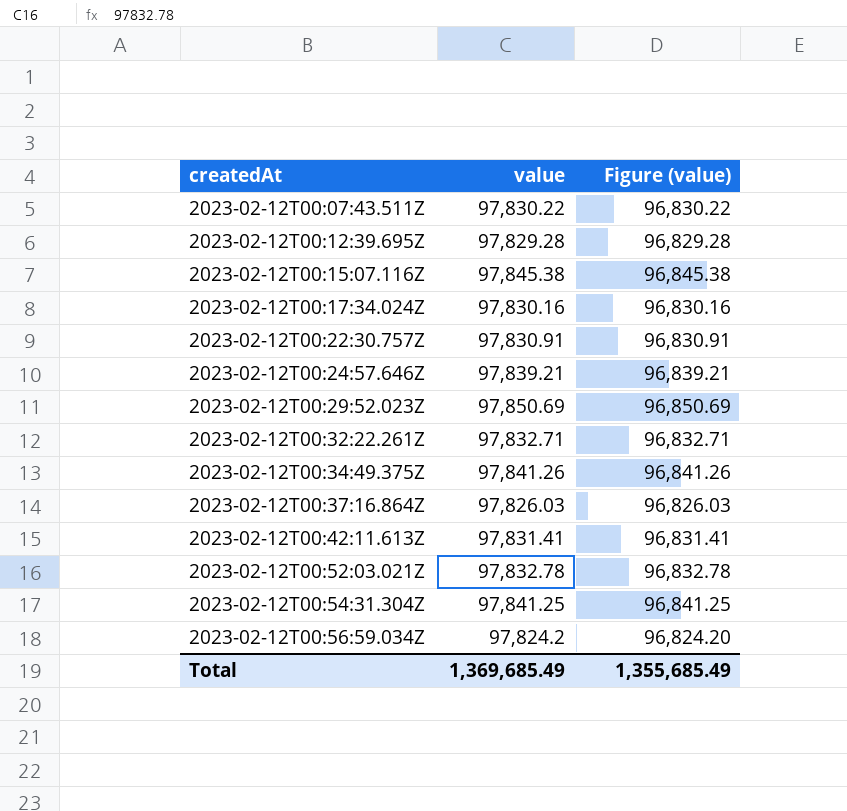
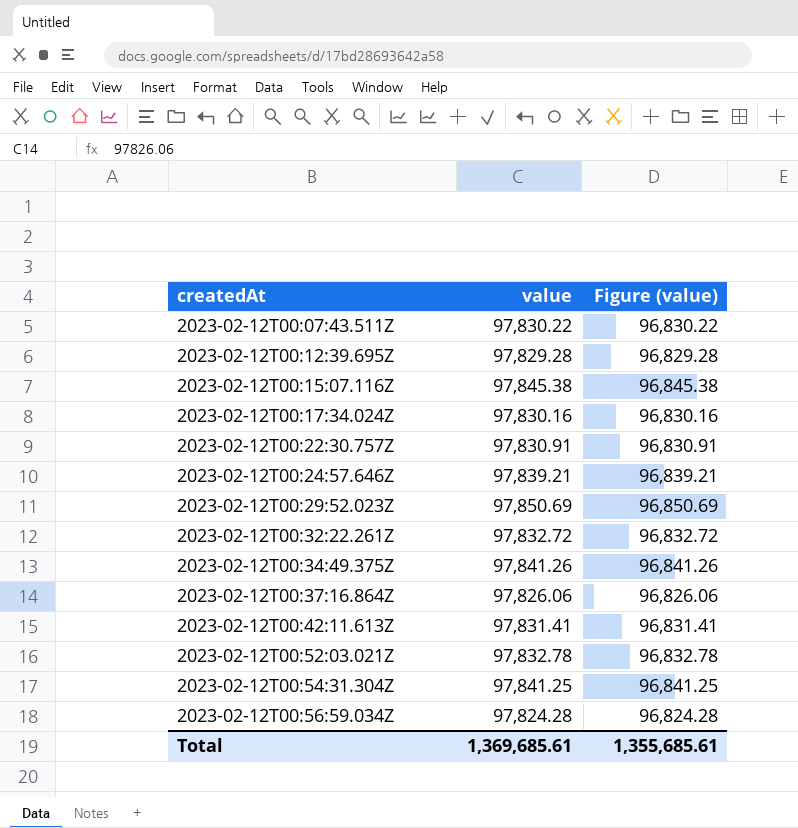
2023-02-12T00:32:22.261Z | value: 97,832.71 -> 97,832.72
2023-02-12T00:32:22.261Z | Figure (value): 96,832.71 -> 96,832.72
2023-02-12T00:37:16.864Z | value: 97,826.03 -> 97,826.06
2023-02-12T00:37:16.864Z | Figure (value): 96,826.03 -> 96,826.06
2023-02-12T00:56:59.034Z | value: 97,824.2 -> 97,824.28
2023-02-12T00:56:59.034Z | Figure (value): 96,824.20 -> 96,824.28
Total | value: 1,369,685.49 -> 1,369,685.61
Total | Figure (value): 1,355,685.49 -> 1,355,685.61

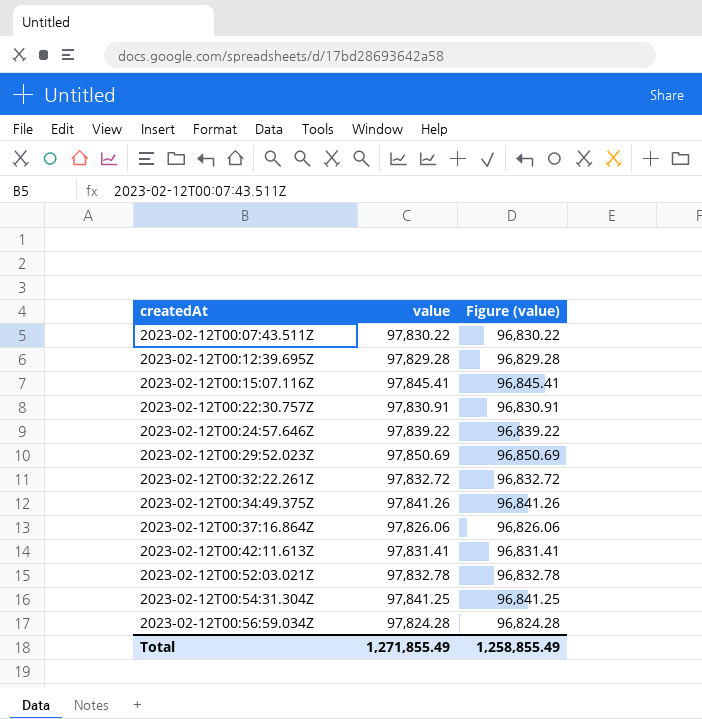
row 2023-02-12T00:17:34.024Z: 97,830.16 | 96,830.16 -> none
2023-02-12T00:15:07.116Z | value: 97,845.38 -> 97,845.41
2023-02-12T00:15:07.116Z | Figure (value): 96,845.38 -> 96,845.41
2023-02-12T00:24:57.646Z | value: 97,839.21 -> 97,839.22
2023-02-12T00:24:57.646Z | Figure (value): 96,839.21 -> 96,839.22
Total | value: 1,369,685.61 -> 1,271,855.49
Total | Figure (value): 1,355,685.61 -> 1,258,855.49

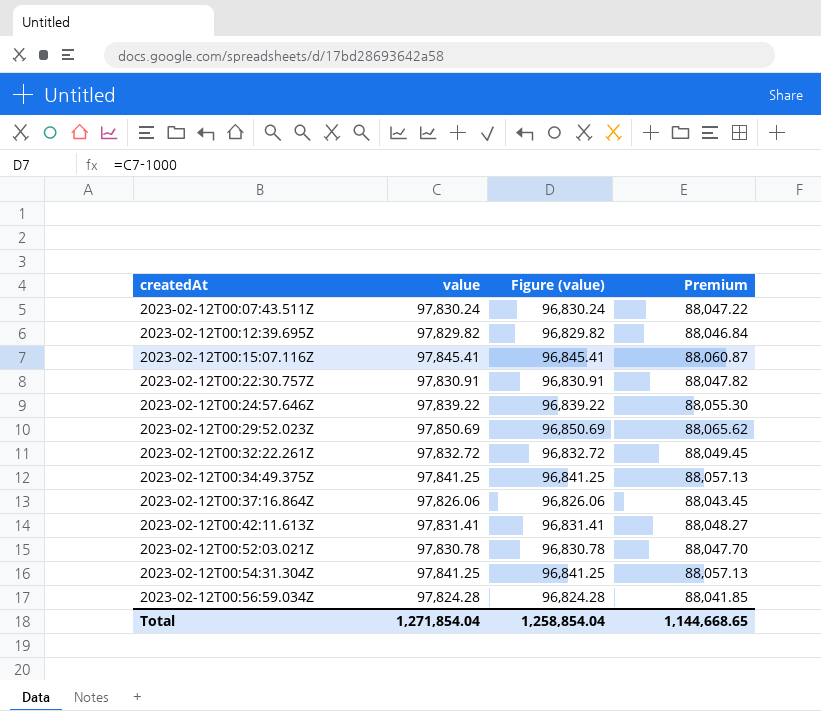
column Premium | formula: none -> [value] * 0.9
2023-02-12T00:07:43.511Z | value: 97,830.22 -> 97,830.24
2023-02-12T00:07:43.511Z | Figure (value): 96,830.22 -> 96,830.24
2023-02-12T00:12:39.695Z | value: 97,829.28 -> 97,829.82
2023-02-12T00:12:39.695Z | Figure (value): 96,829.28 -> 96,829.82
2023-02-12T00:34:49.375Z | value: 97,841.26 -> 97,841.25
2023-02-12T00:34:49.375Z | Figure (value): 96,841.26 -> 96,841.25
2023-02-12T00:52:03.021Z | value: 97,832.78 -> 97,830.78
2023-02-12T00:52:03.021Z | Figure (value): 96,832.78 -> 96,830.78
Total | value: 1,271,855.49 -> 1,271,854.04
Total | Figure (value): 1,258,855.49 -> 1,258,854.04

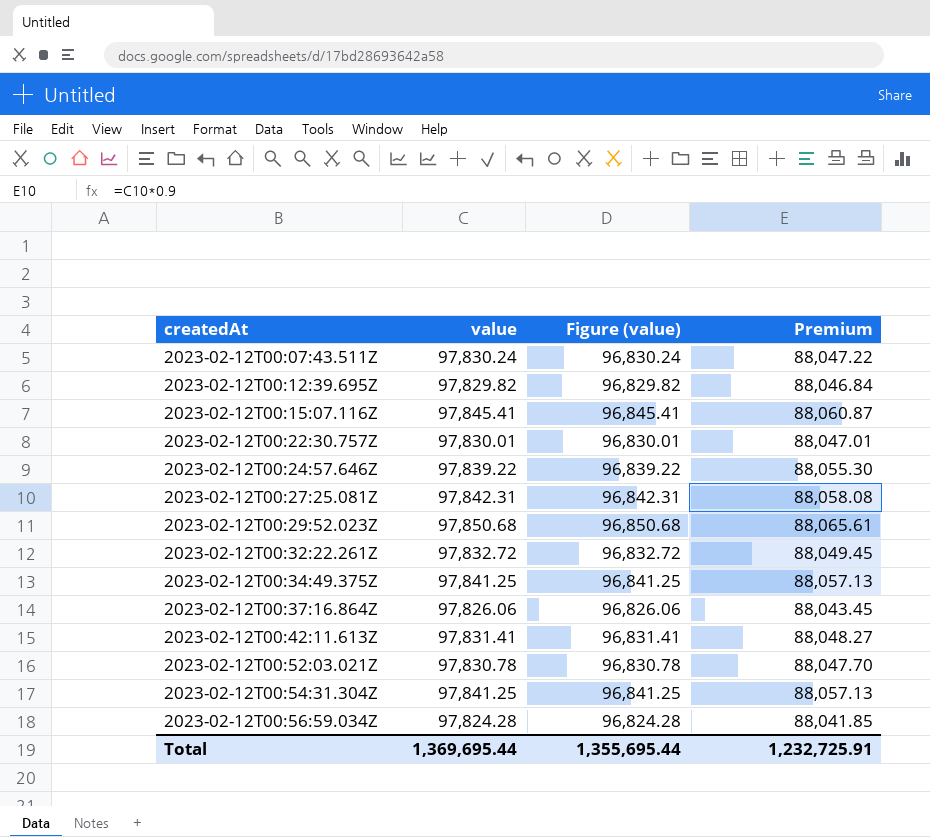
2023-02-12T00:22:30.757Z | value: 97,830.91 -> 97,830.01
2023-02-12T00:22:30.757Z | Figure (value): 96,830.91 -> 96,830.01
2023-02-12T00:22:30.757Z | Premium: 88,047.82 -> 88,047.01
row 2023-02-12T00:27:25.081Z: none -> 97,842.31 | 96,842.31 | 88,058.08
2023-02-12T00:29:52.023Z | value: 97,850.69 -> 97,850.68
2023-02-12T00:29:52.023Z | Figure (value): 96,850.69 -> 96,850.68
2023-02-12T00:29:52.023Z | Premium: 88,065.62 -> 88,065.61
Total | value: 1,271,854.04 -> 1,369,695.44
Total | Figure (value): 1,258,854.04 -> 1,355,695.44
Total | Premium: 1,144,668.65 -> 1,232,725.91

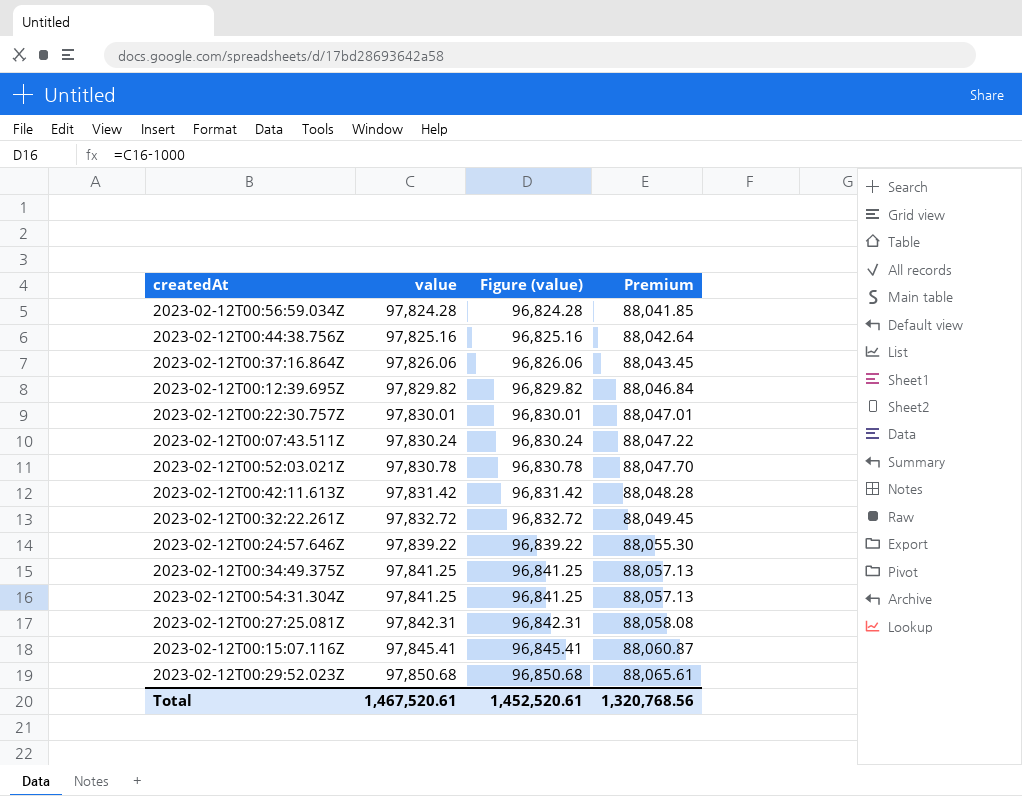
row order: createdAt ascending -> value ascending
row 2023-02-12T00:44:38.756Z: none -> 97,825.16 | 96,825.16 | 88,042.64
2023-02-12T00:42:11.613Z | value: 97,831.41 -> 97,831.42
2023-02-12T00:42:11.613Z | Figure (value): 96,831.41 -> 96,831.42
2023-02-12T00:42:11.613Z | Premium: 88,048.27 -> 88,048.28
Total | value: 1,369,695.44 -> 1,467,520.61
Total | Figure (value): 1,355,695.44 -> 1,452,520.61
Total | Premium: 1,232,725.91 -> 1,320,768.56

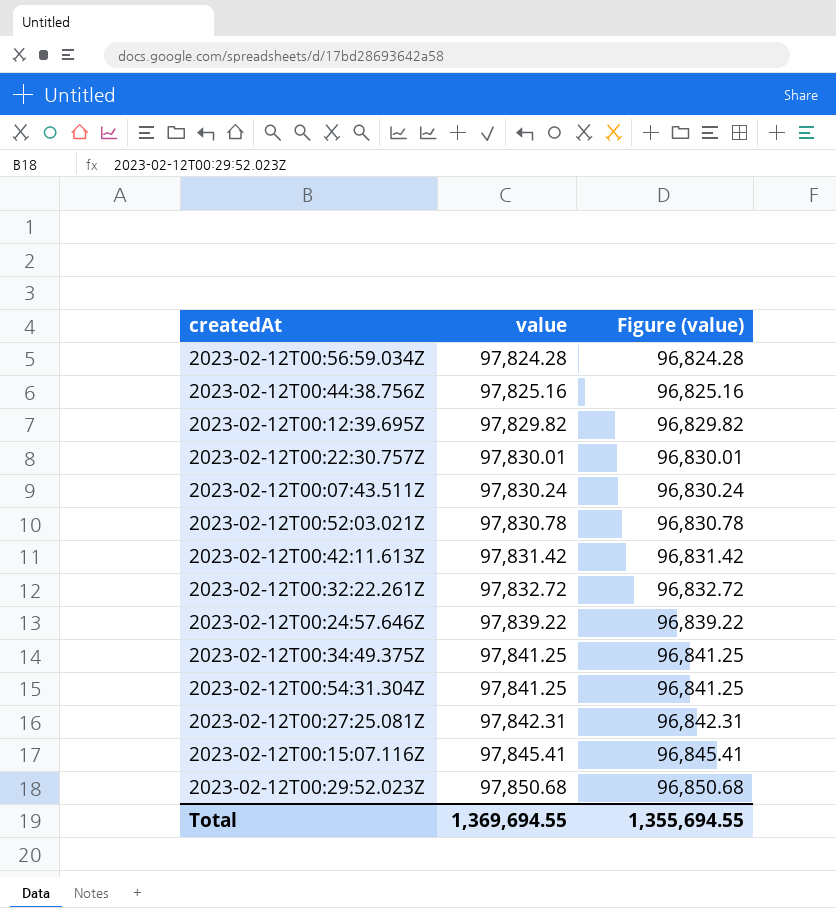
column Premium | formula: [value] * 0.9 -> none
row 2023-02-12T00:37:16.864Z: 97,826.06 | 96,826.06 | 88,043.45 -> none
Total | value: 1,467,520.61 -> 1,369,694.55
Total | Figure (value): 1,452,520.61 -> 1,355,694.55

